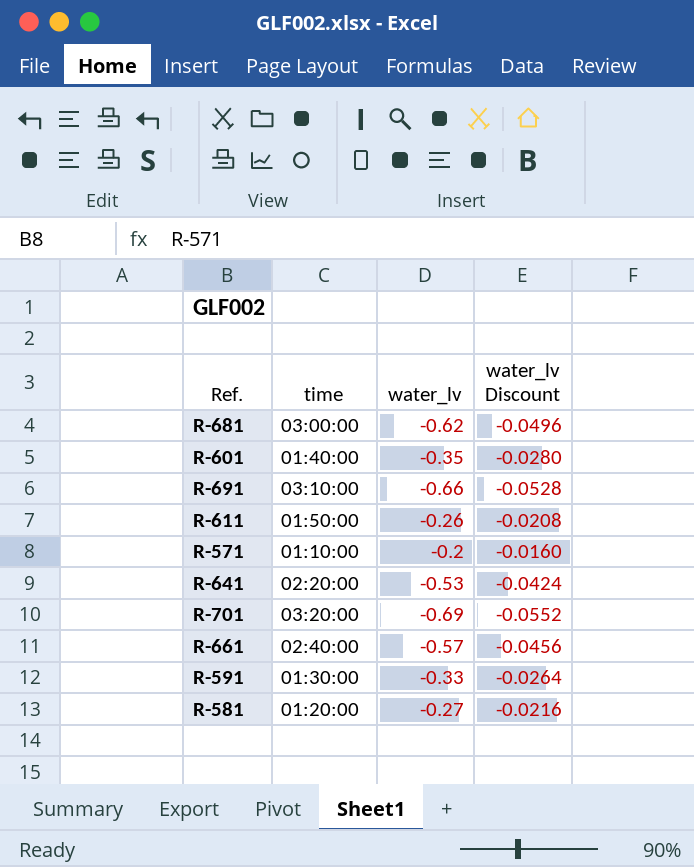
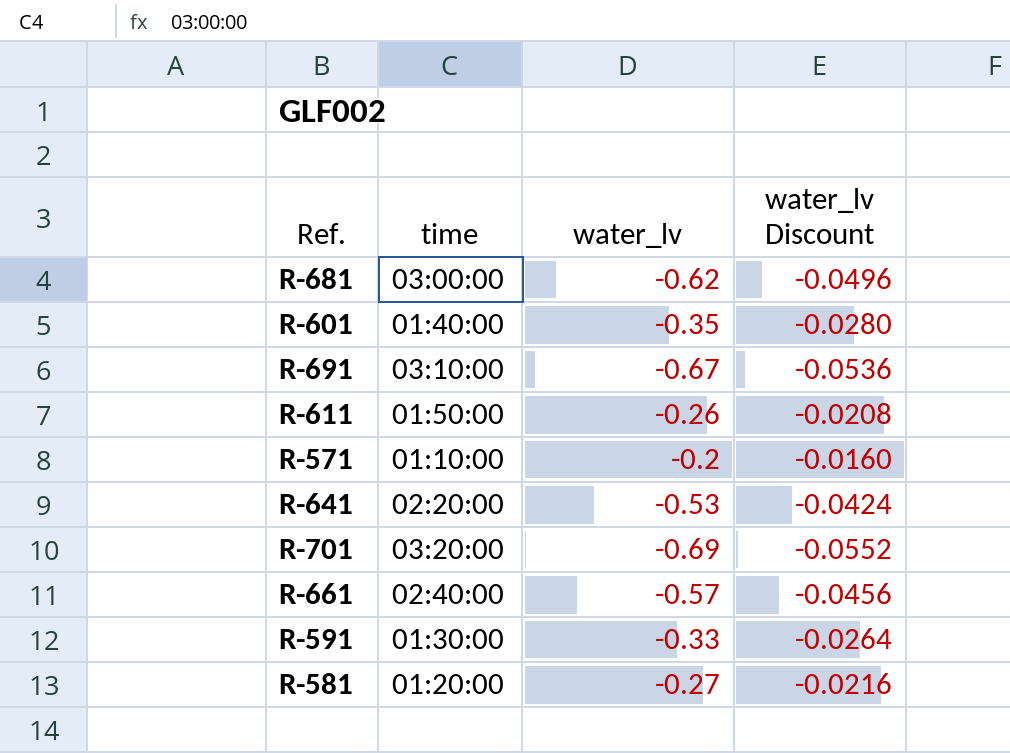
R-691 | water_lv: -0.66 -> -0.67
R-691 | water_lv Discount: -0.0528 -> -0.0536

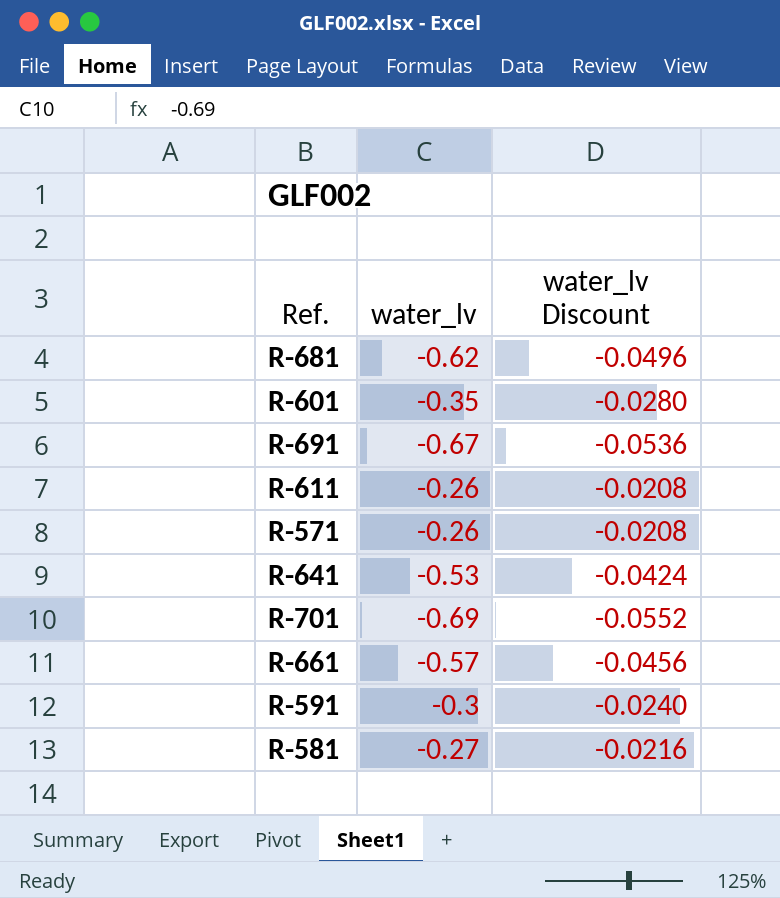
column time | position: 2 -> none
R-571 | water_lv: -0.2 -> -0.26
R-571 | water_lv Discount: -0.0160 -> -0.0208
R-591 | water_lv: -0.33 -> -0.3
R-591 | water_lv Discount: -0.0264 -> -0.0240

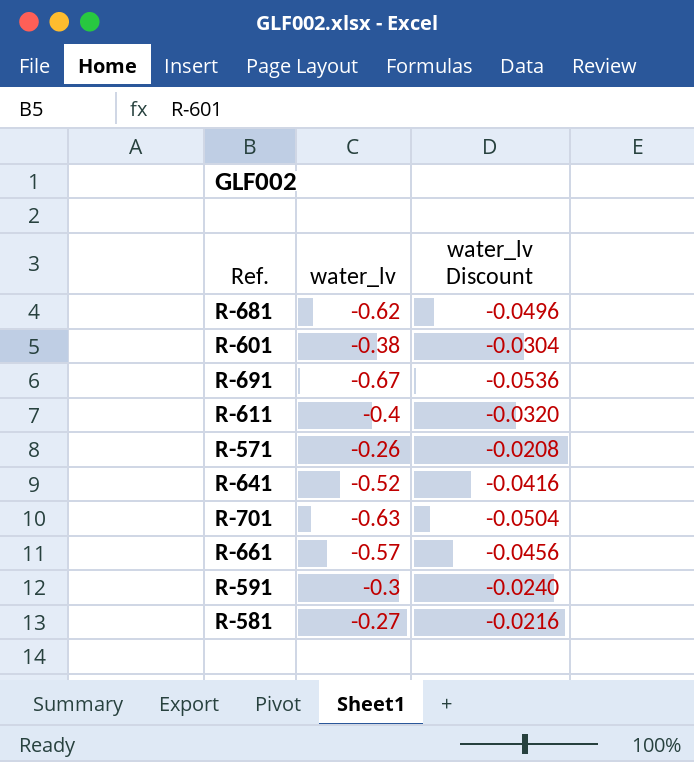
R-601 | water_lv: -0.35 -> -0.38
R-601 | water_lv Discount: -0.0280 -> -0.0304
R-611 | water_lv: -0.26 -> -0.4
R-611 | water_lv Discount: -0.0208 -> -0.0320
R-641 | water_lv: -0.53 -> -0.52
R-641 | water_lv Discount: -0.0424 -> -0.0416
R-701 | water_lv: -0.69 -> -0.63
R-701 | water_lv Discount: -0.0552 -> -0.0504

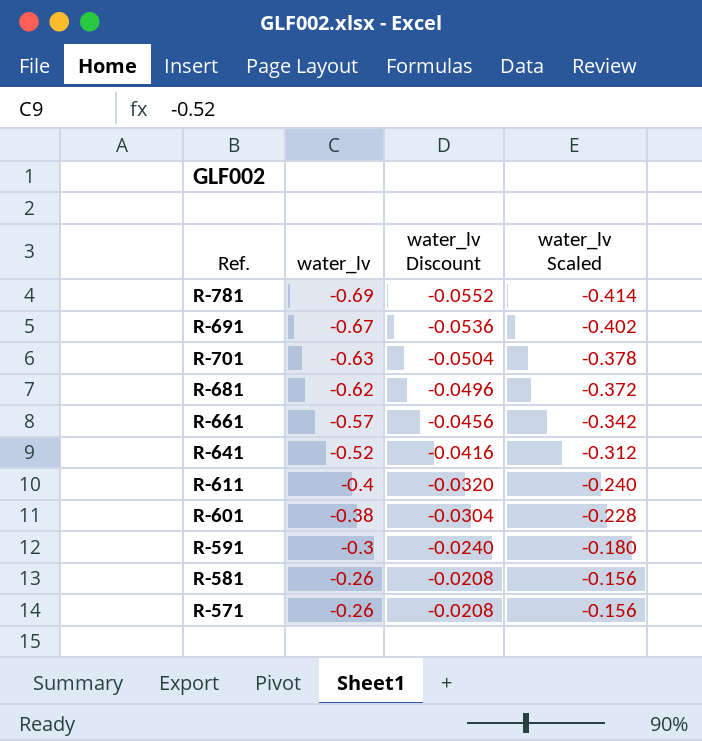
row order: none -> water_lv ascending
column water_lv Scaled | formula: none -> [water_lv] * 0.6
row R-781: none -> -0.69 | -0.0552 | -0.414
R-581 | water_lv: -0.27 -> -0.26
R-581 | water_lv Discount: -0.0216 -> -0.0208

